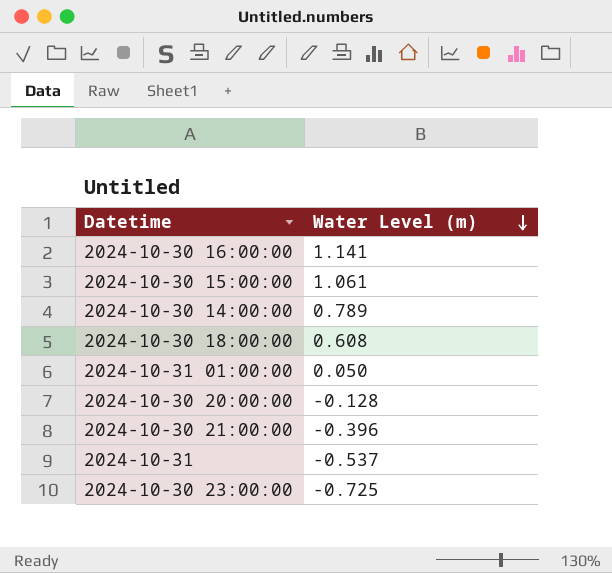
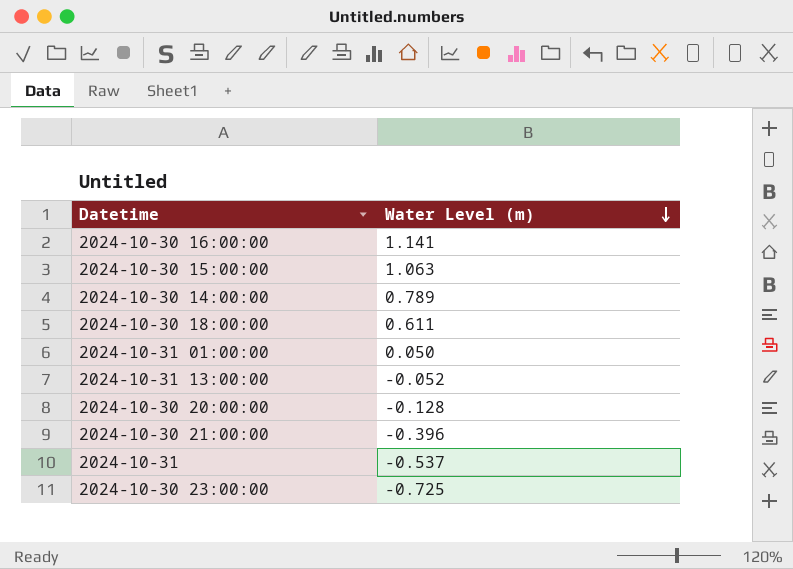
2024-10-30 15:00:00 | Water Level (m): 1.061 -> 1.063
2024-10-30 18:00:00 | Water Level (m): 0.608 -> 0.611
row 2024-10-31 13:00:00: none -> -0.052

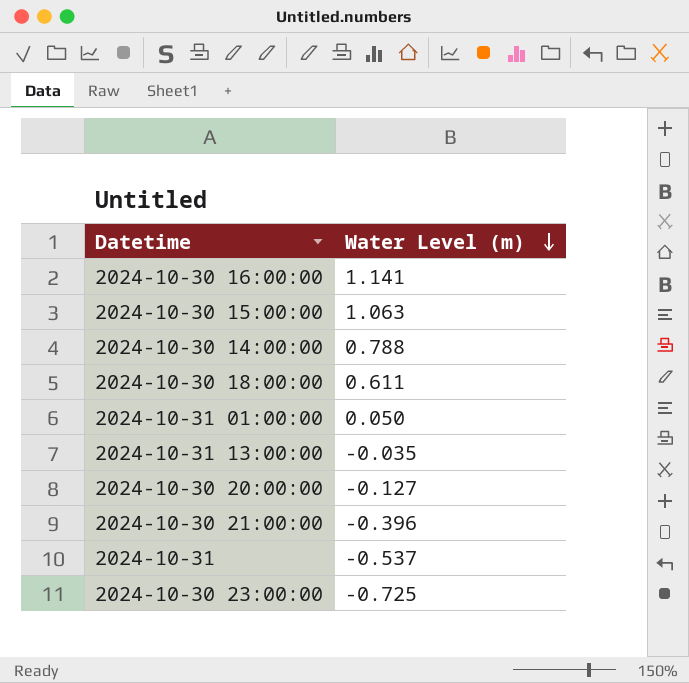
2024-10-30 14:00:00 | Water Level (m): 0.789 -> 0.788
2024-10-31 13:00:00 | Water Level (m): -0.052 -> -0.035
2024-10-30 20:00:00 | Water Level (m): -0.128 -> -0.127

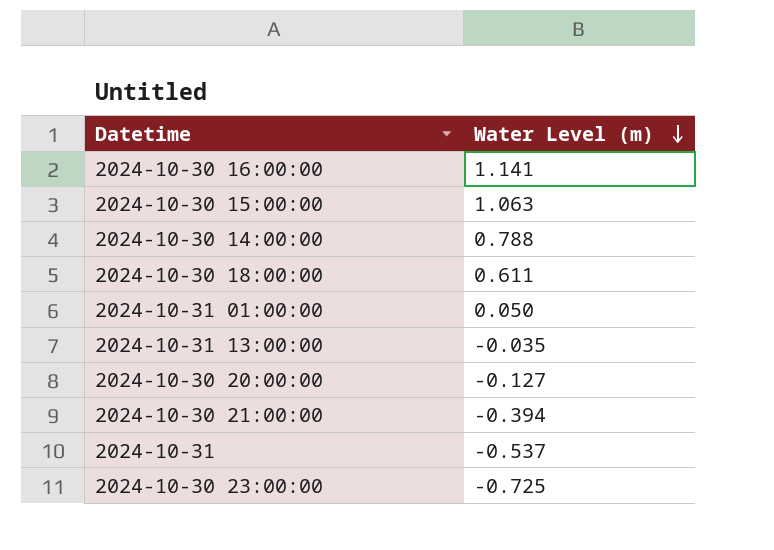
2024-10-30 21:00:00 | Water Level (m): -0.396 -> -0.394

